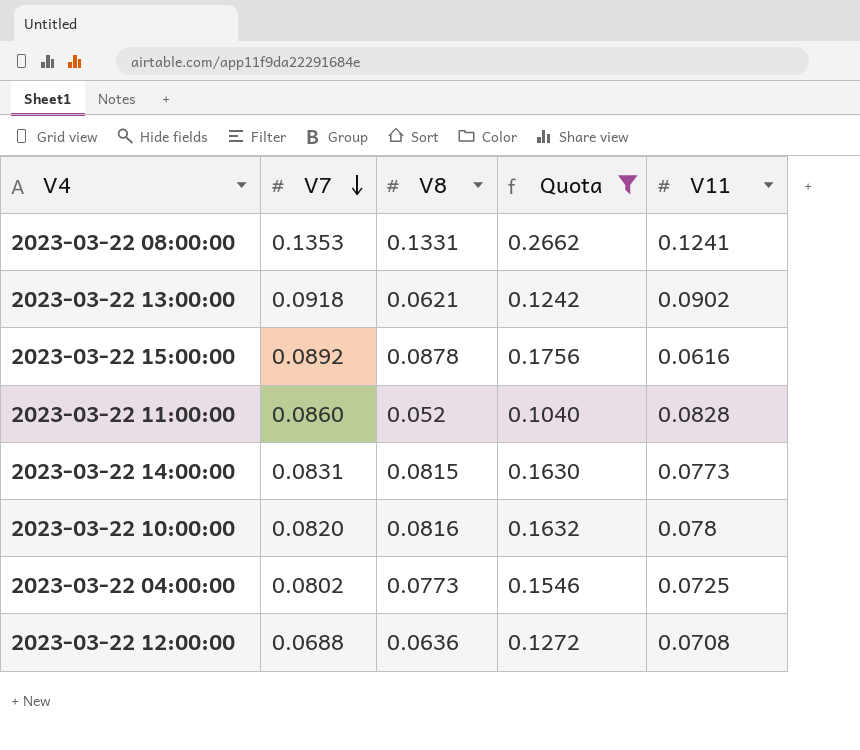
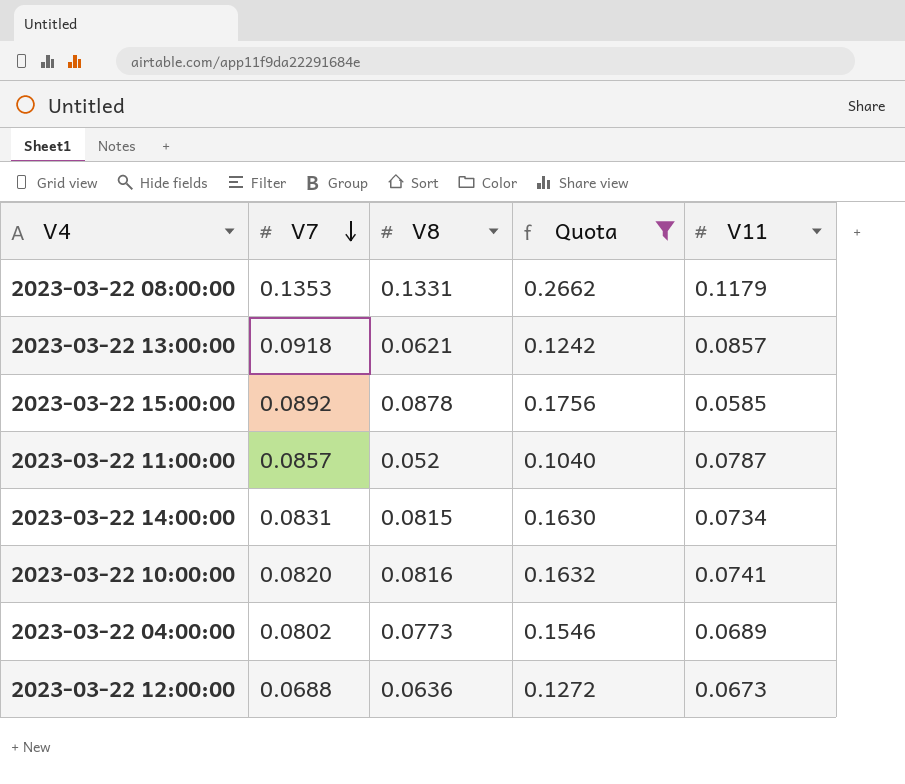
2023-03-22 08:00:00 | V11: 0.1241 -> 0.1179
2023-03-22 13:00:00 | V11: 0.0902 -> 0.0857
2023-03-22 15:00:00 | V11: 0.0616 -> 0.0585
2023-03-22 11:00:00 | V7: 0.0860 -> 0.0857
2023-03-22 11:00:00 | V11: 0.0828 -> 0.0787
2023-03-22 14:00:00 | V11: 0.0773 -> 0.0734
2023-03-22 10:00:00 | V11: 0.078 -> 0.0741
2023-03-22 04:00:00 | V11: 0.0725 -> 0.0689
2023-03-22 12:00:00 | V11: 0.0708 -> 0.0673

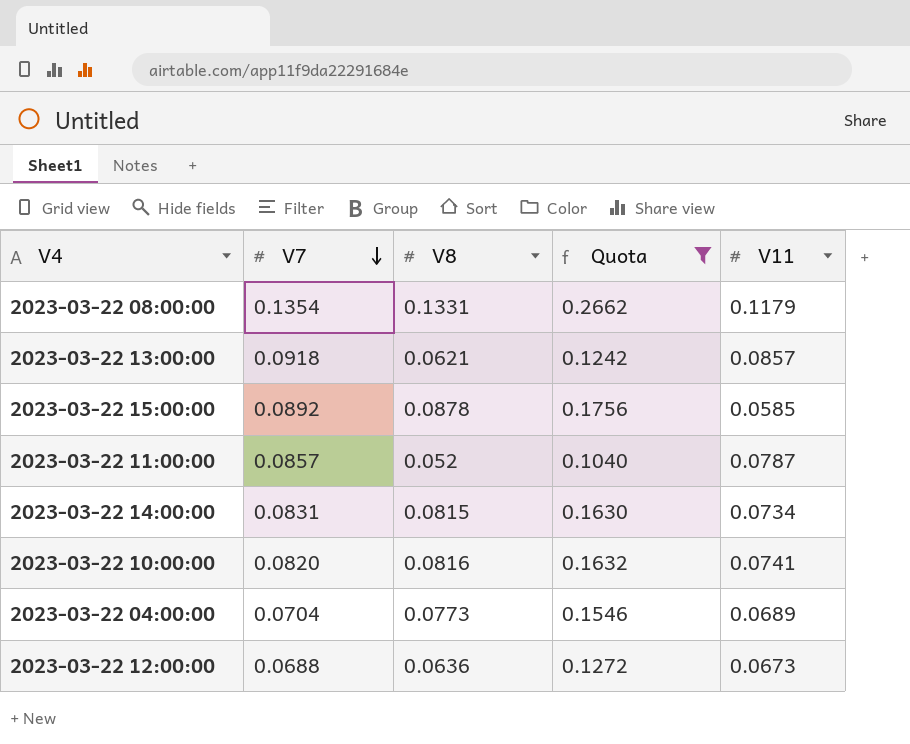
2023-03-22 08:00:00 | V7: 0.1353 -> 0.1354
2023-03-22 04:00:00 | V7: 0.0802 -> 0.0704

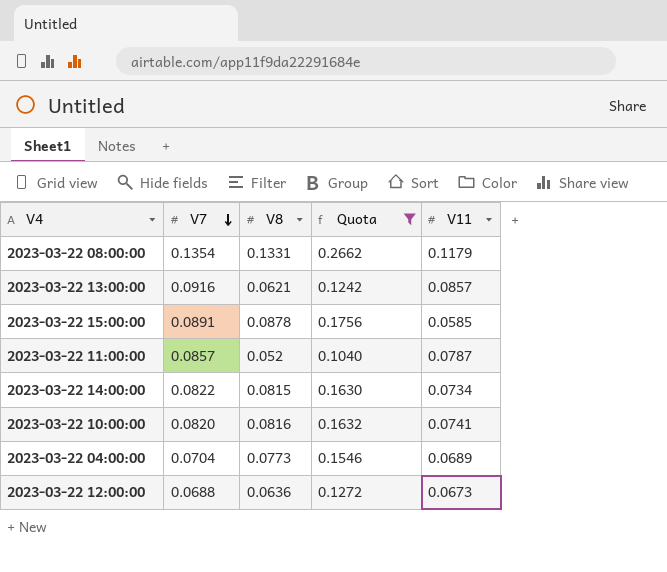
2023-03-22 13:00:00 | V7: 0.0918 -> 0.0916
2023-03-22 15:00:00 | V7: 0.0892 -> 0.0891
2023-03-22 14:00:00 | V7: 0.0831 -> 0.0822

